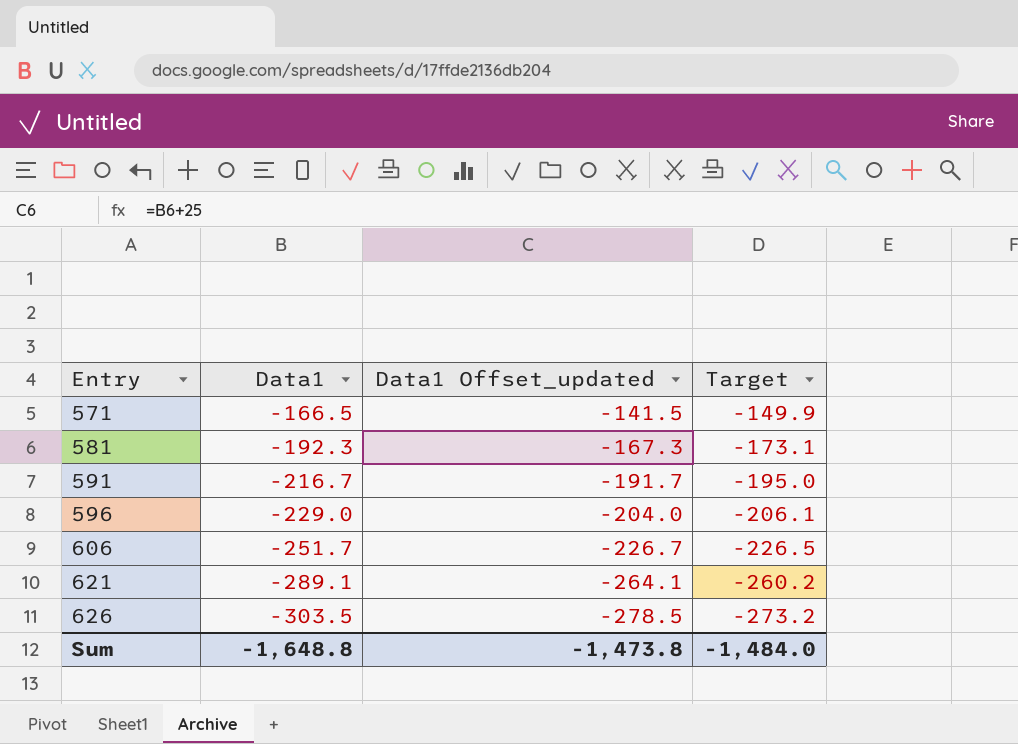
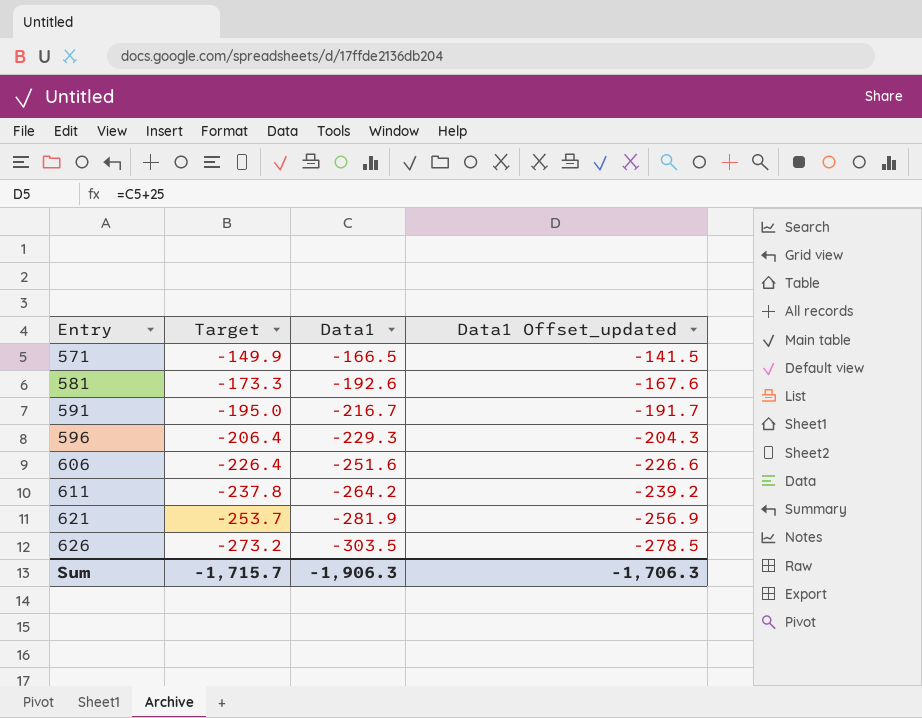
column Target | position: 4 -> 2
581 | Target: -173.1 -> -173.3
581 | Data1: -192.3 -> -192.6
581 | Data1 Offset_updated: -167.3 -> -167.6
596 | Target: -206.1 -> -206.4
596 | Data1: -229.0 -> -229.3
596 | Data1 Offset_updated: -204.0 -> -204.3
606 | Target: -226.5 -> -226.4
606 | Data1: -251.7 -> -251.6
606 | Data1 Offset_updated: -226.7 -> -226.6
row 611: none -> -237.8 | -264.2 | -239.2
621 | Target: -260.2 -> -253.7
621 | Data1: -289.1 -> -281.9
621 | Data1 Offset_updated: -264.1 -> -256.9
Sum | Target: -1,484.0 -> -1,715.7
Sum | Data1: -1,648.8 -> -1,906.3
Sum | Data1 Offset_updated: -1,473.8 -> -1,706.3

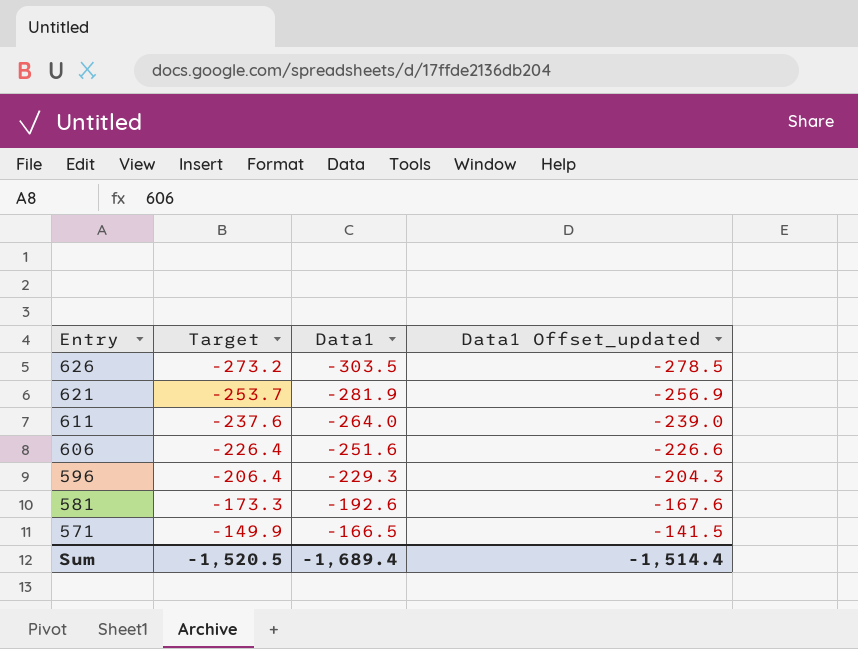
row order: Entry ascending -> Entry descending
row 591: -195.0 | -216.7 | -191.7 -> none
611 | Target: -237.8 -> -237.6
611 | Data1: -264.2 -> -264.0
611 | Data1 Offset_updated: -239.2 -> -239.0
Sum | Target: -1,715.7 -> -1,520.5
Sum | Data1: -1,906.3 -> -1,689.4
Sum | Data1 Offset_updated: -1,706.3 -> -1,514.4

